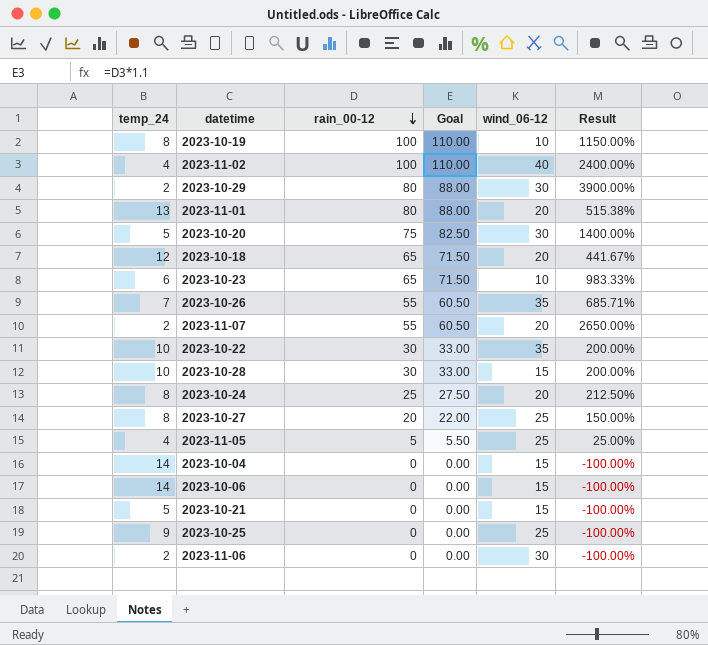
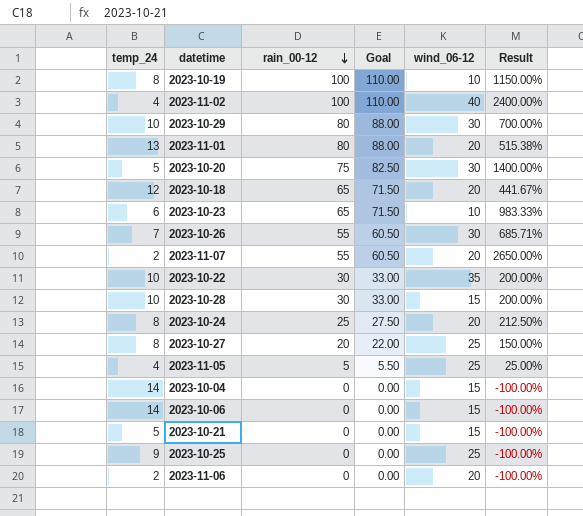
2023-10-29 | temp_24: 2 -> 10
2023-10-29 | Result: 3900.00% -> 700.00%
2023-10-26 | wind_06-12: 35 -> 30
2023-11-06 | wind_06-12: 30 -> 20

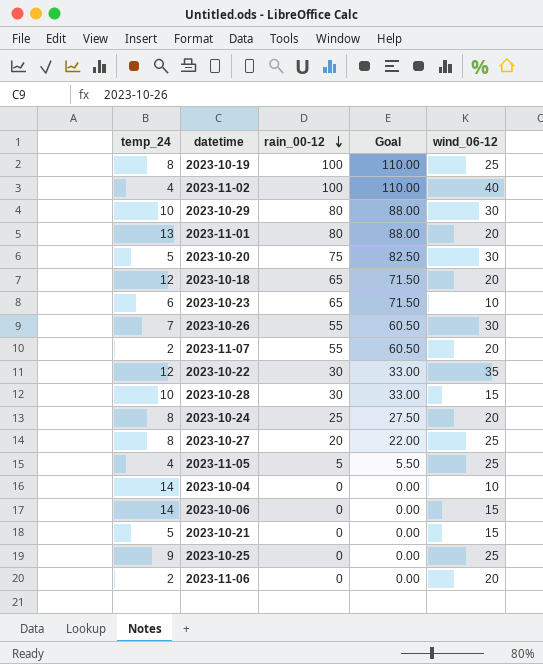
column Result | formula: ([rain_00-12] - [temp_24]) / [temp_24] -> none
2023-10-19 | wind_06-12: 10 -> 25
2023-10-22 | temp_24: 10 -> 12
2023-10-04 | wind_06-12: 15 -> 10

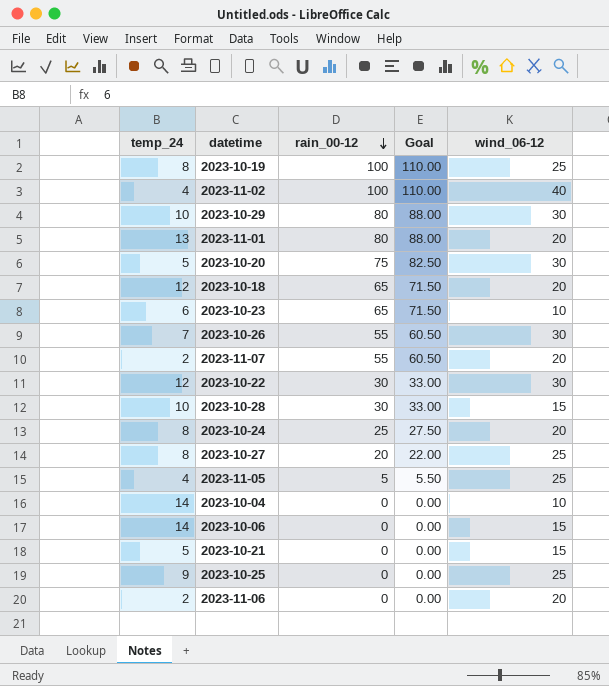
2023-10-22 | wind_06-12: 35 -> 30

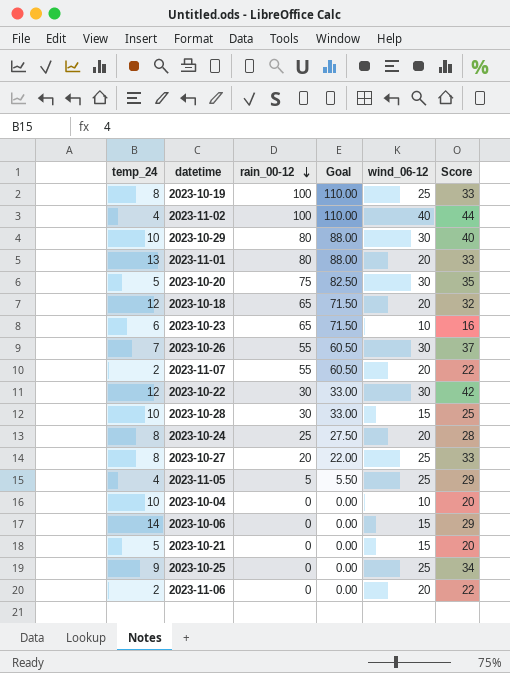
column Score | formula: none -> [temp_24] + [wind_06-12]
2023-10-04 | temp_24: 14 -> 10

